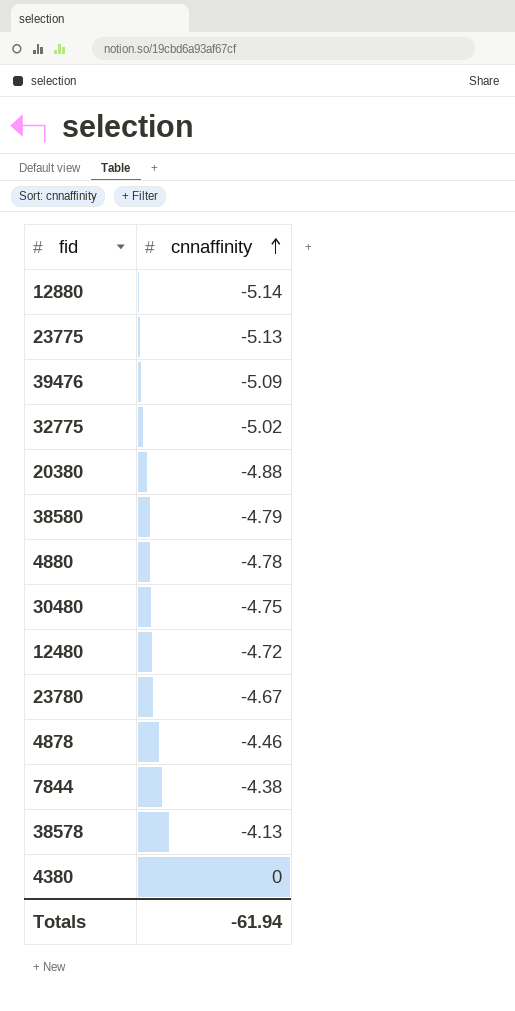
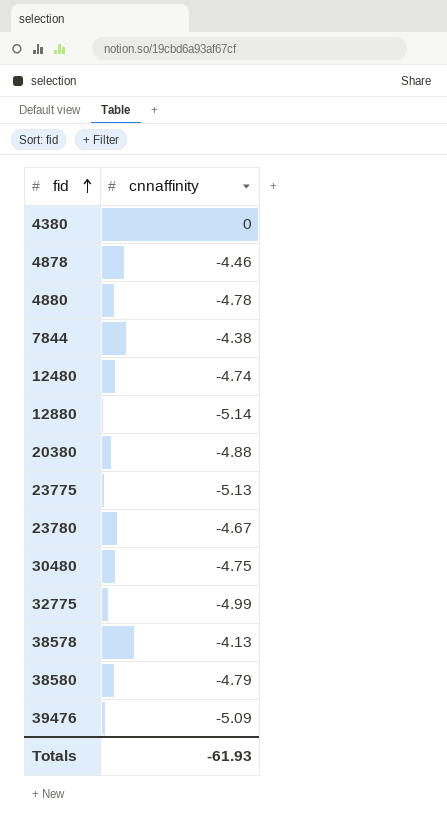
row order: cnnaffinity ascending -> fid ascending
12480 | cnnaffinity: -4.72 -> -4.74
32775 | cnnaffinity: -5.02 -> -4.99
Totals | cnnaffinity: -61.94 -> -61.93

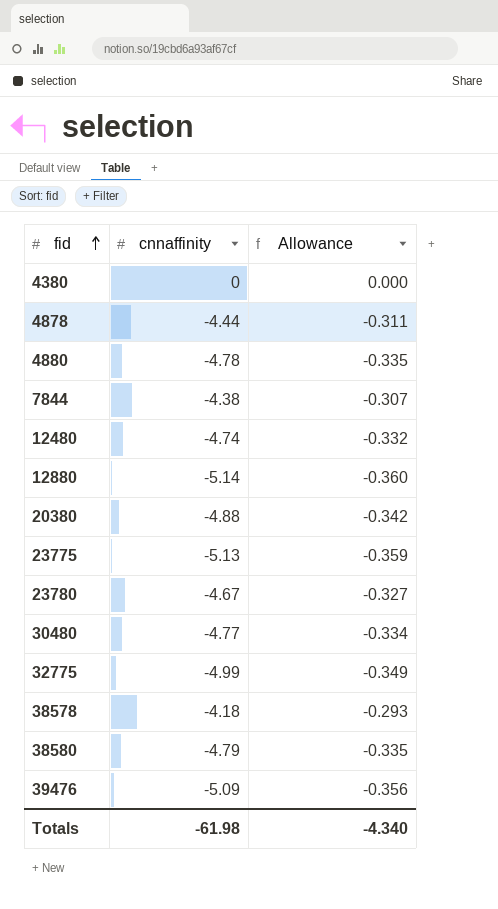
column Allowance | formula: none -> [cnnaffinity] * 0.07
4878 | cnnaffinity: -4.46 -> -4.44
30480 | cnnaffinity: -4.75 -> -4.77
38578 | cnnaffinity: -4.13 -> -4.18
Totals | cnnaffinity: -61.93 -> -61.98

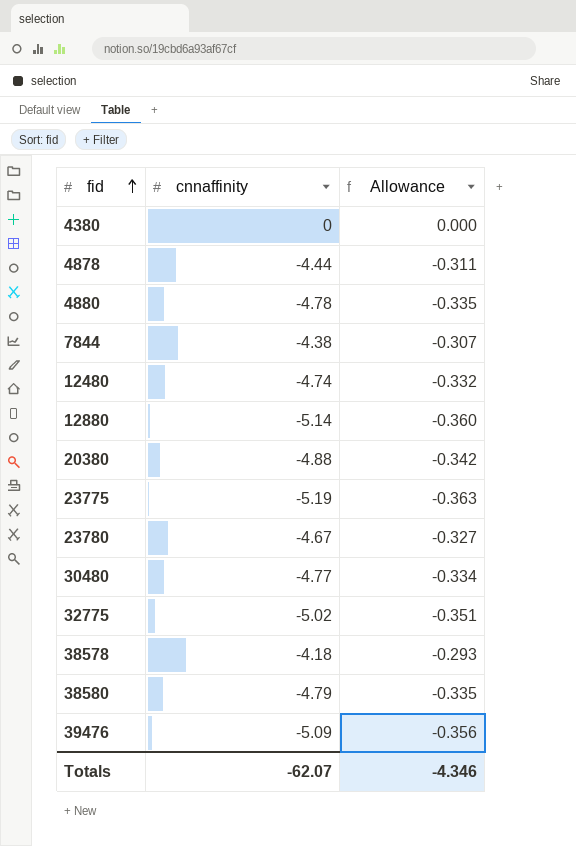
23775 | cnnaffinity: -5.13 -> -5.19
23775 | Allowance: -0.359 -> -0.363
32775 | cnnaffinity: -4.99 -> -5.02
32775 | Allowance: -0.349 -> -0.351
Totals | cnnaffinity: -61.98 -> -62.07
Totals | Allowance: -4.340 -> -4.346

